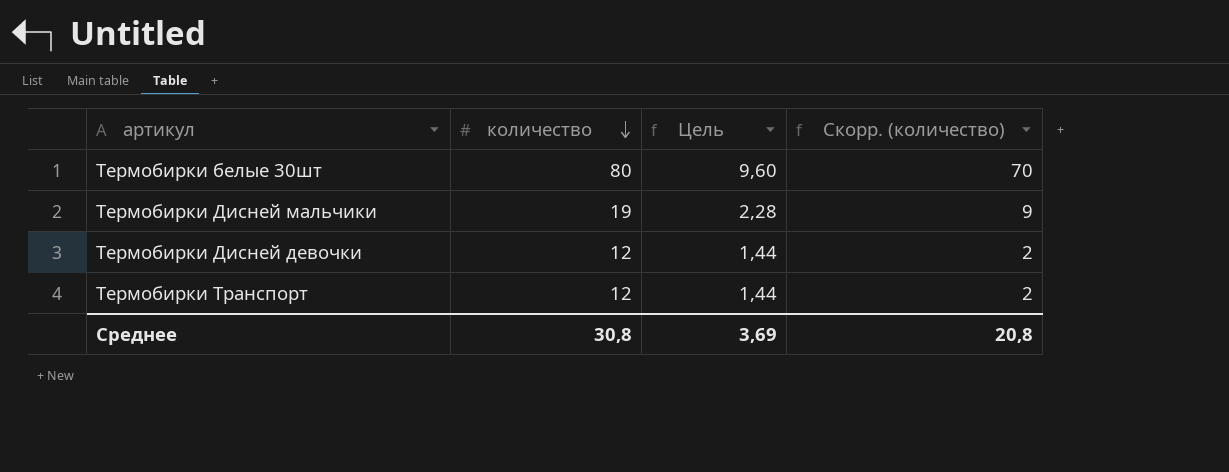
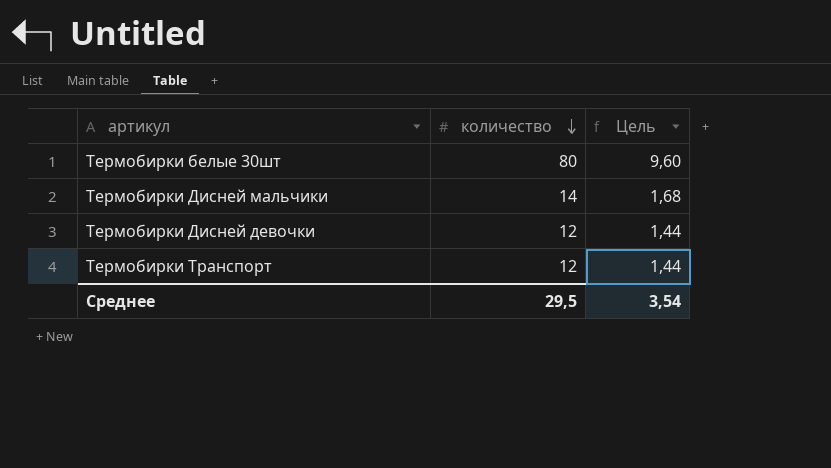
column Скорр. (количество) | formula: [количество] - 10 -> none
Термобирки Дисней мальчики | количество: 19 -> 14
Термобирки Дисней мальчики | Цель: 2,28 -> 1,68
Среднее | количество: 30,8 -> 29,5
Среднее | Цель: 3,69 -> 3,54

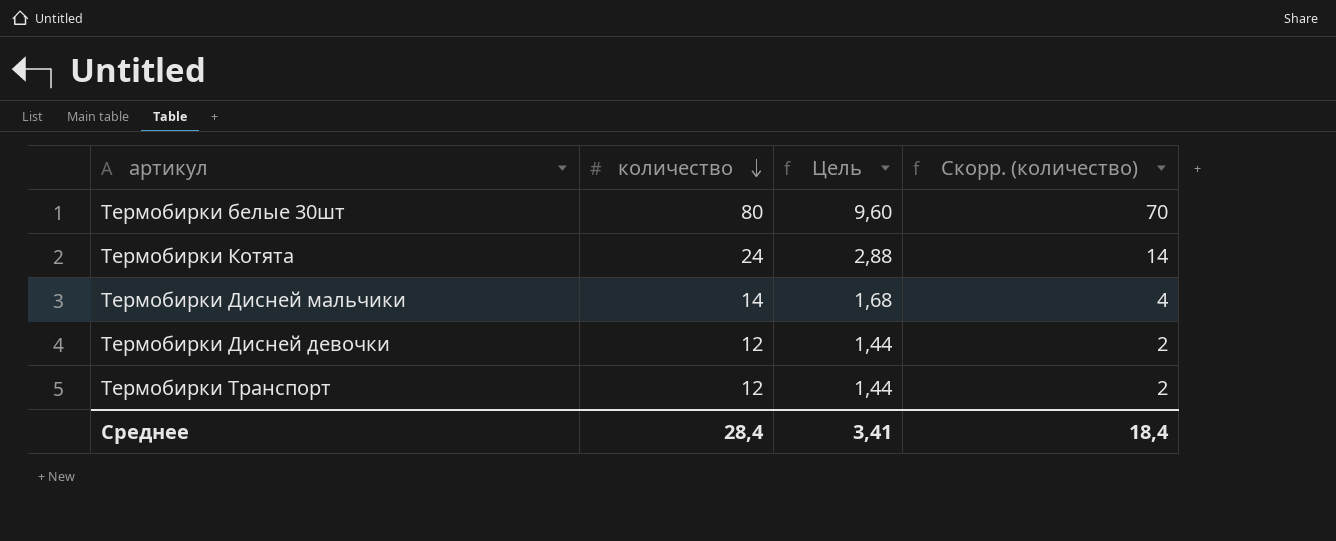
column Скорр. (количество) | formula: none -> [количество] - 10
row Термобирки Котята: none -> 24 | 2,88 | 14
Среднее | количество: 29,5 -> 28,4
Среднее | Цель: 3,54 -> 3,41

